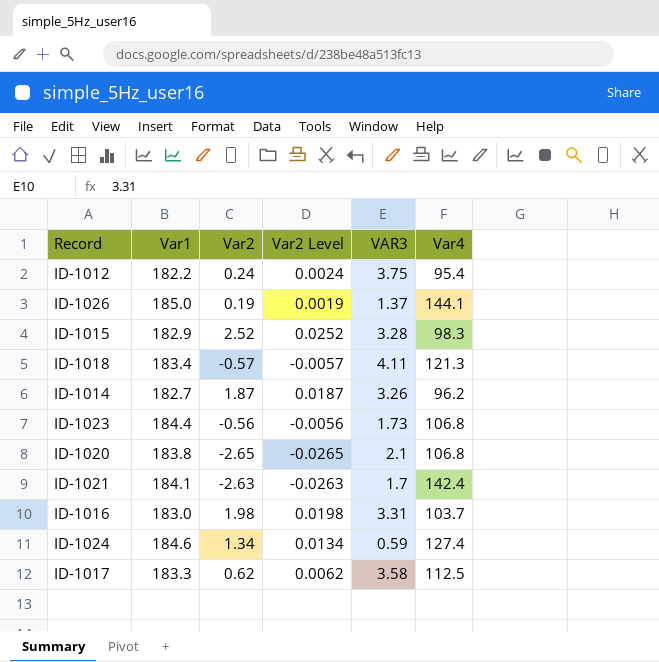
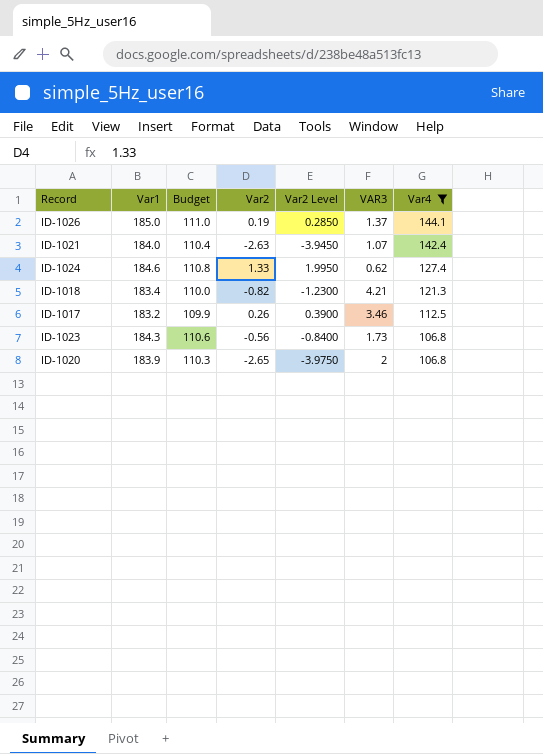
filter: none -> Var4 >= 106.8
row order: none -> Var4 descending
column Budget | formula: none -> [Var1] * 0.6
column Var2 Level | formula: [Var2] * 0.01 -> [Var2] * 1.5
ID-1021 | Var1: 184.1 -> 184.0
ID-1021 | VAR3: 1.7 -> 1.07
ID-1024 | Var2: 1.34 -> 1.33
ID-1024 | VAR3: 0.59 -> 0.62
ID-1018 | Var2: -0.57 -> -0.82
ID-1018 | VAR3: 4.11 -> 4.21
ID-1017 | Var1: 183.3 -> 183.2
ID-1017 | Var2: 0.62 -> 0.26
ID-1017 | VAR3: 3.58 -> 3.46
ID-1023 | Var1: 184.4 -> 184.3
ID-1020 | Var1: 183.8 -> 183.9
ID-1020 | VAR3: 2.1 -> 2

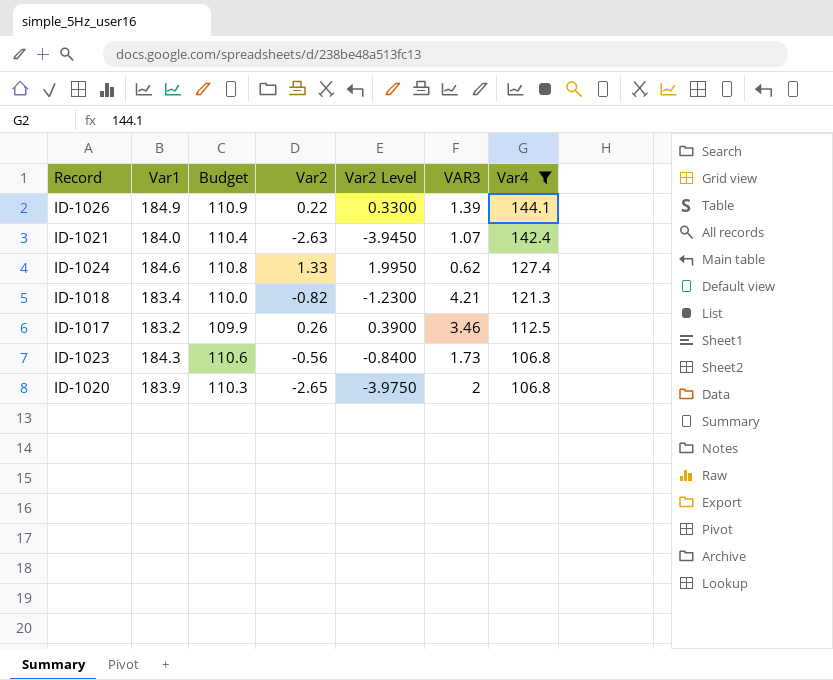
ID-1026 | Var1: 185.0 -> 184.9
ID-1026 | Budget: 111.0 -> 110.9
ID-1026 | Var2: 0.19 -> 0.22
ID-1026 | Var2 Level: 0.2850 -> 0.3300
ID-1026 | VAR3: 1.37 -> 1.39

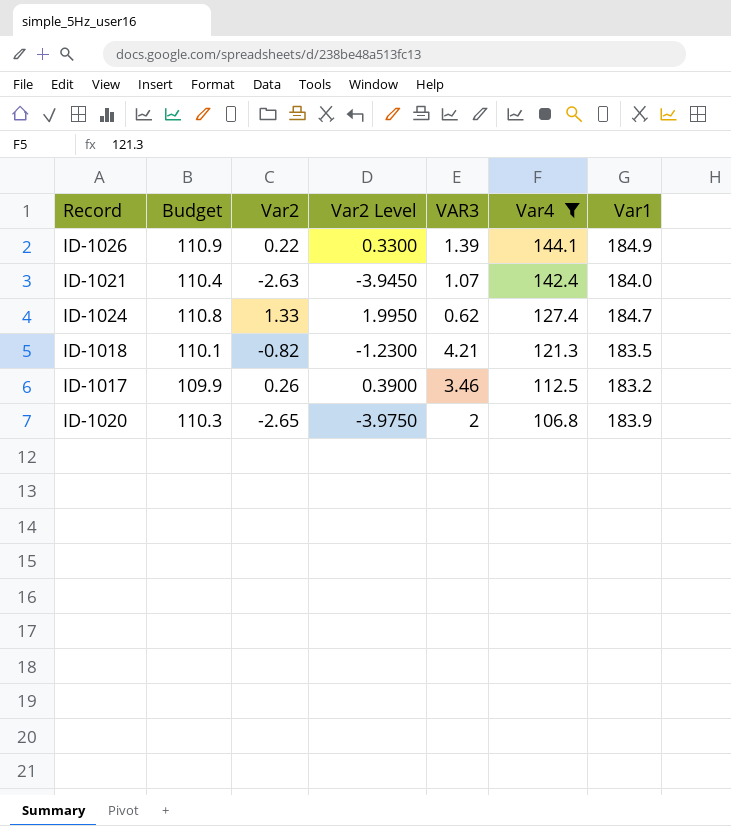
column Var1 | position: 2 -> 7
row ID-1023: 184.3 | 110.6 | -0.56 | -0.8400 | 1.73 | 106.8 -> none
ID-1024 | Var1: 184.6 -> 184.7
ID-1018 | Budget: 110.0 -> 110.1
ID-1018 | Var1: 183.4 -> 183.5

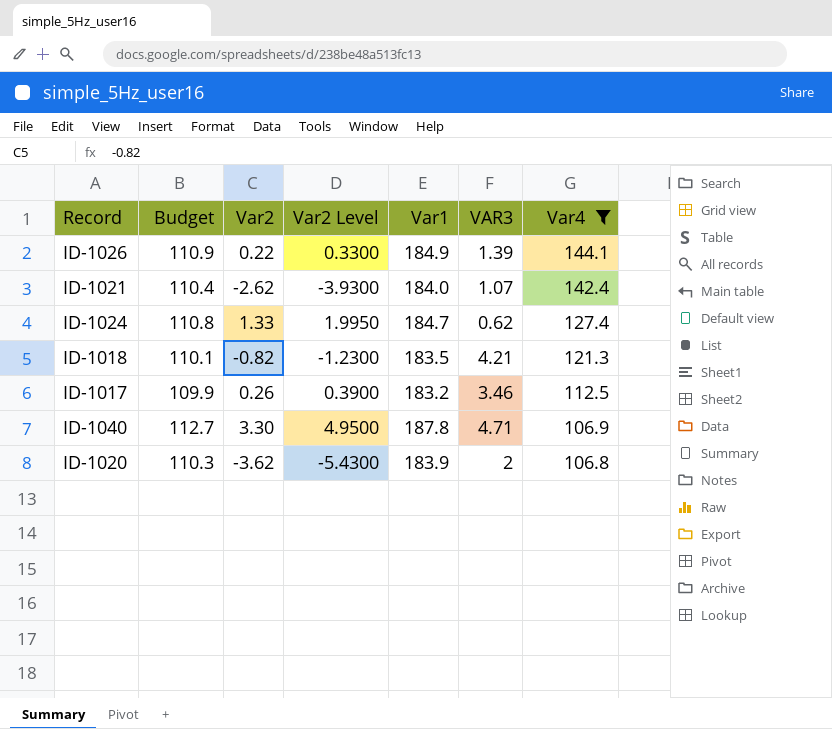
column Var1 | position: 7 -> 5
ID-1021 | Var2: -2.63 -> -2.62
ID-1021 | Var2 Level: -3.9450 -> -3.9300
row ID-1040: none -> 112.7 | 3.30 | 4.9500 | 187.8 | 4.71 | 106.9
ID-1020 | Var2: -2.65 -> -3.62
ID-1020 | Var2 Level: -3.9750 -> -5.4300

